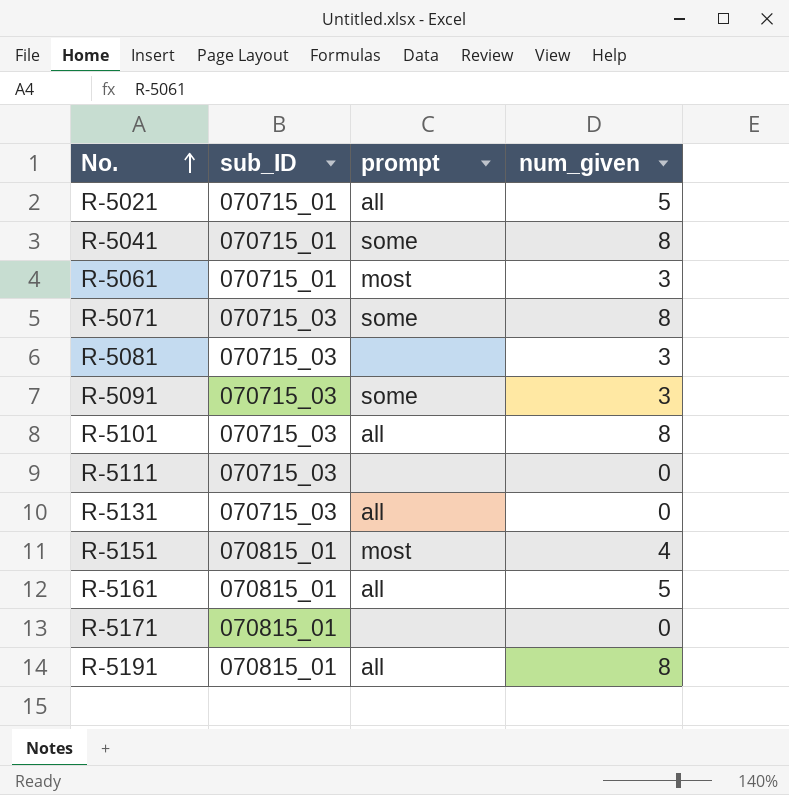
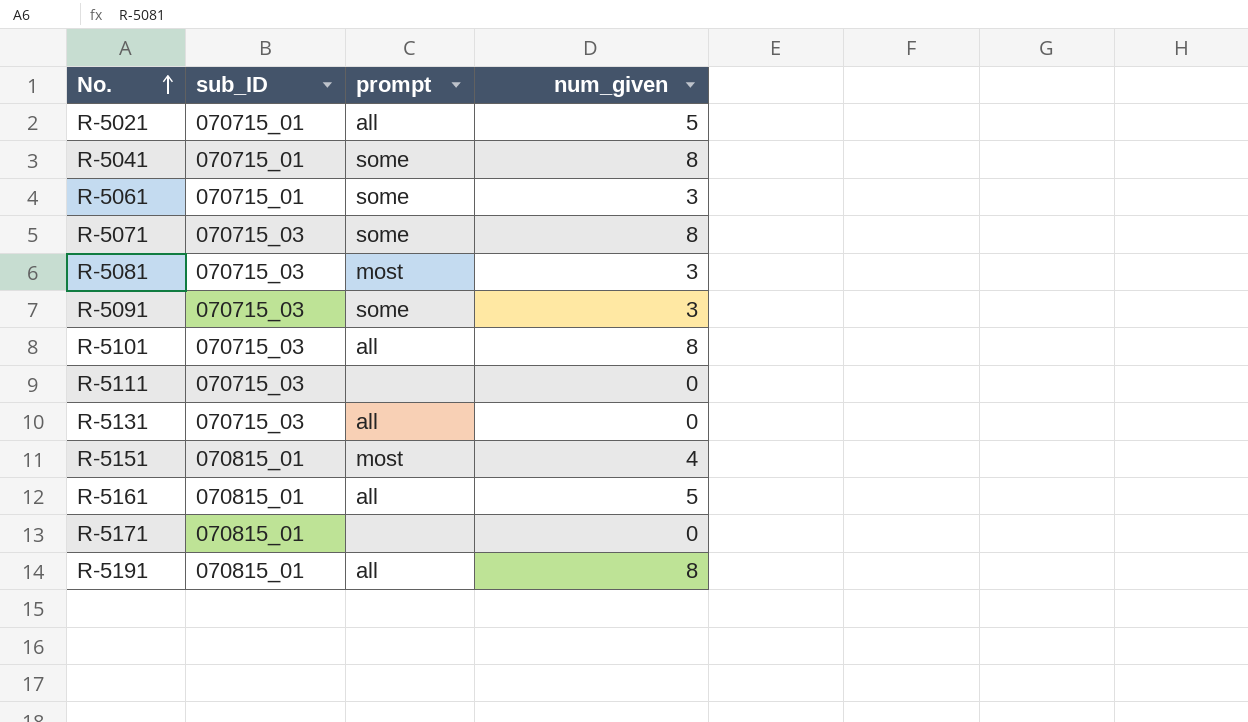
R-5061 | prompt: most -> some
R-5081 | prompt: none -> most

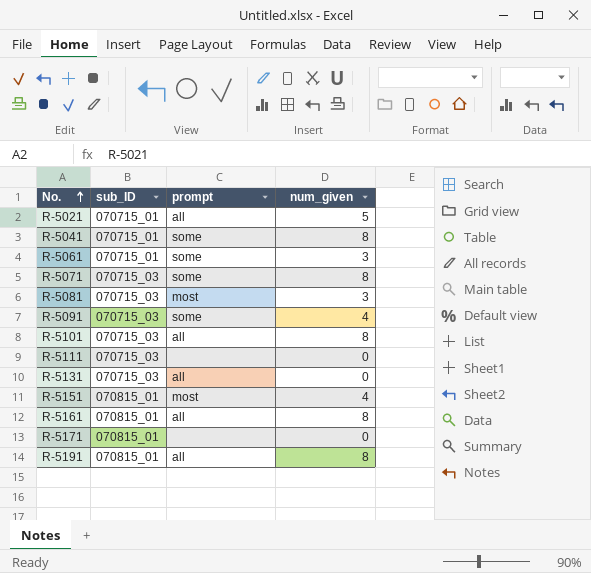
R-5091 | num_given: 3 -> 4
R-5161 | num_given: 5 -> 8

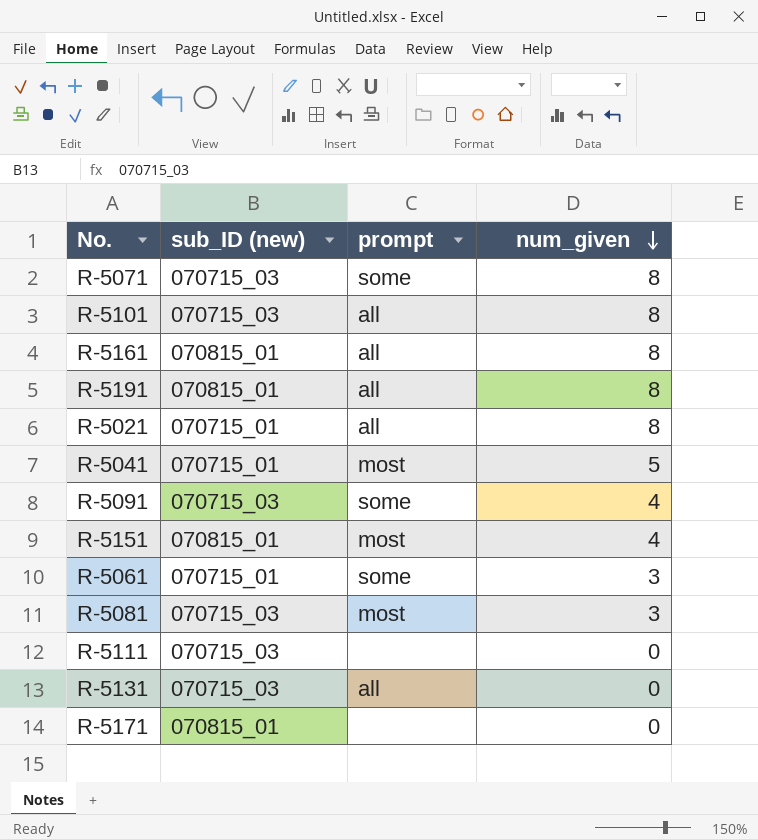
row order: No. ascending -> num_given descending
column name: sub_ID -> sub_ID (new)
R-5021 | num_given: 5 -> 8
R-5041 | prompt: some -> most
R-5041 | num_given: 8 -> 5

